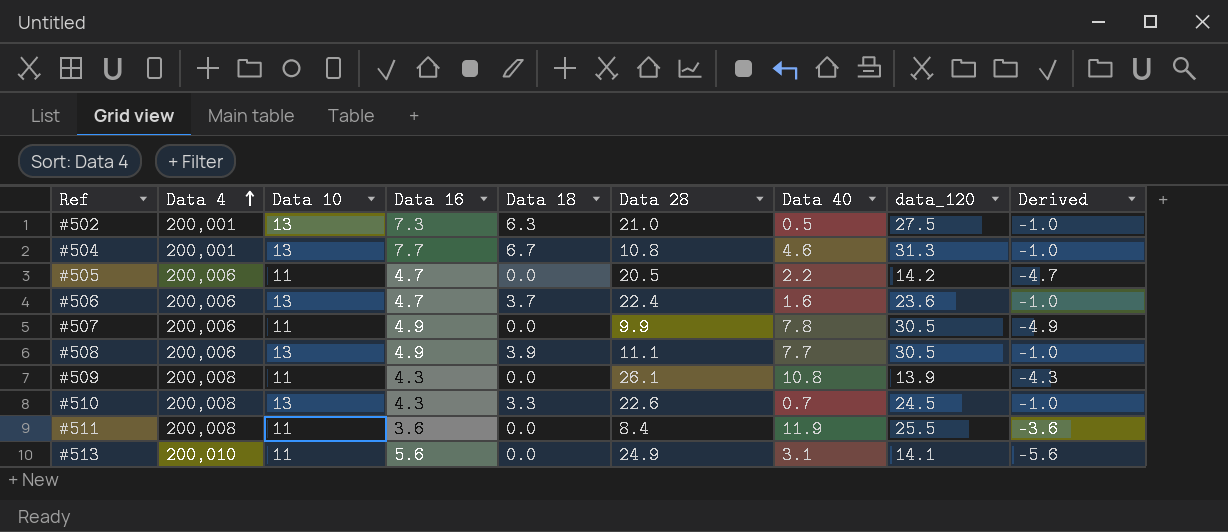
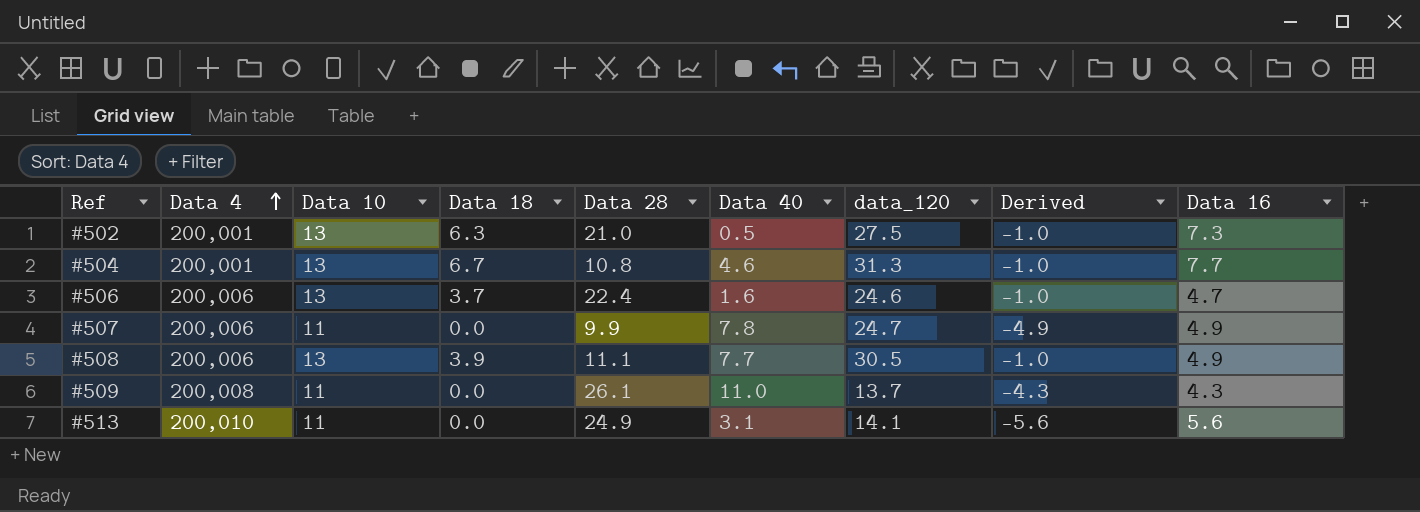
column Data 16 | position: 4 -> 9
row #505: 200,006 | 11 | 4.7 | 0.0 | 20.5 | 2.2 | 14.2 | -4.7 -> none
row #510: 200,008 | 13 | 4.3 | 3.3 | 22.6 | 0.7 | 24.5 | -1.0 -> none
row #511: 200,008 | 11 | 3.6 | 0.0 | 8.4 | 11.9 | 25.5 | -3.6 -> none
#506 | data_120: 23.6 -> 24.6
#507 | data_120: 30.5 -> 24.7
#509 | Data 40: 10.8 -> 11.0
#509 | data_120: 13.9 -> 13.7

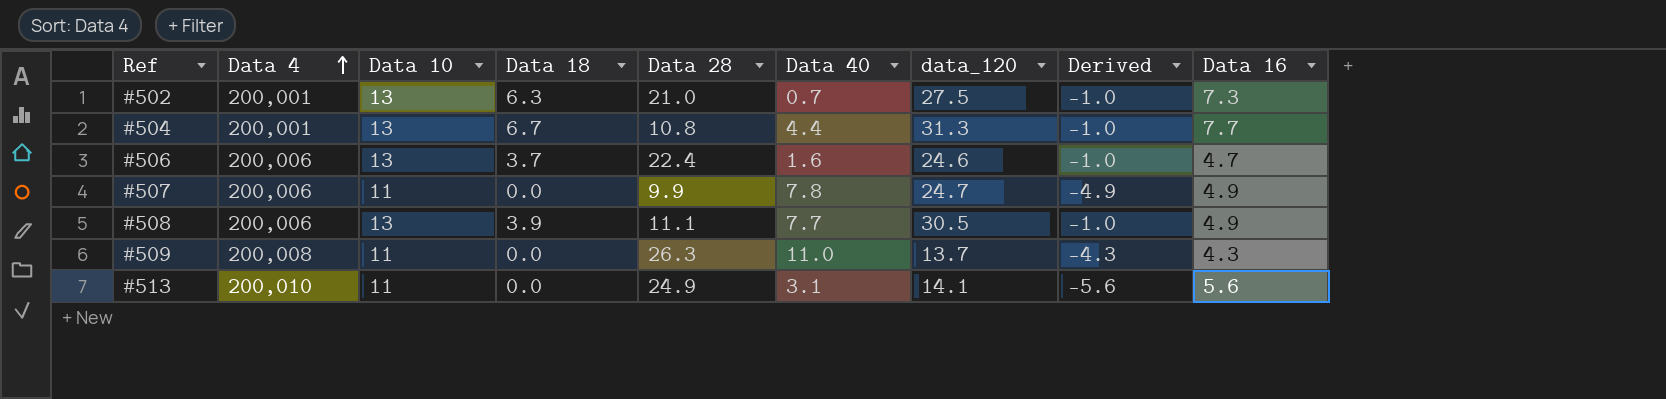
#502 | Data 40: 0.5 -> 0.7
#504 | Data 40: 4.6 -> 4.4
#509 | Data 28: 26.1 -> 26.3

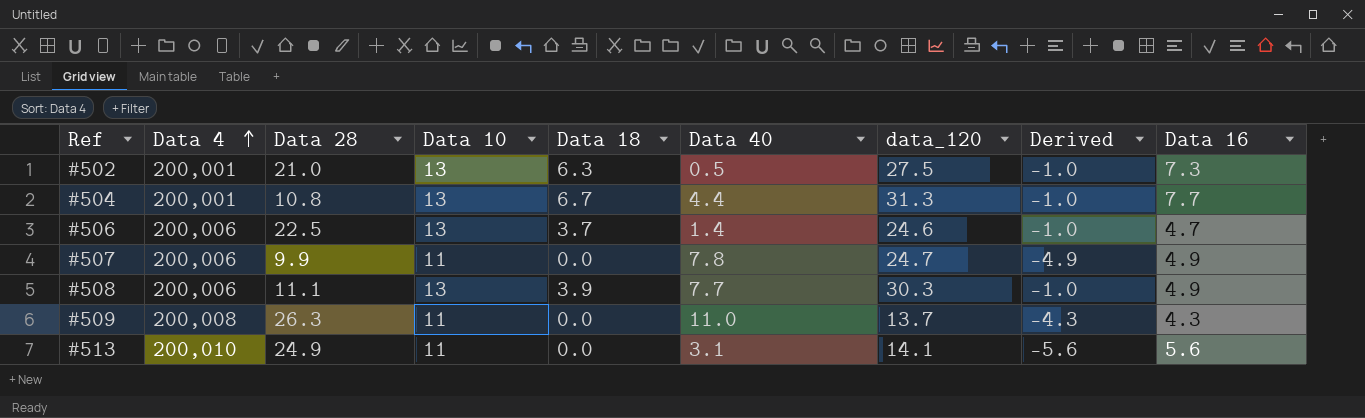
column Data 28 | position: 5 -> 3
#502 | Data 40: 0.7 -> 0.5
#506 | Data 28: 22.4 -> 22.5
#506 | Data 40: 1.6 -> 1.4
#508 | data_120: 30.5 -> 30.3

